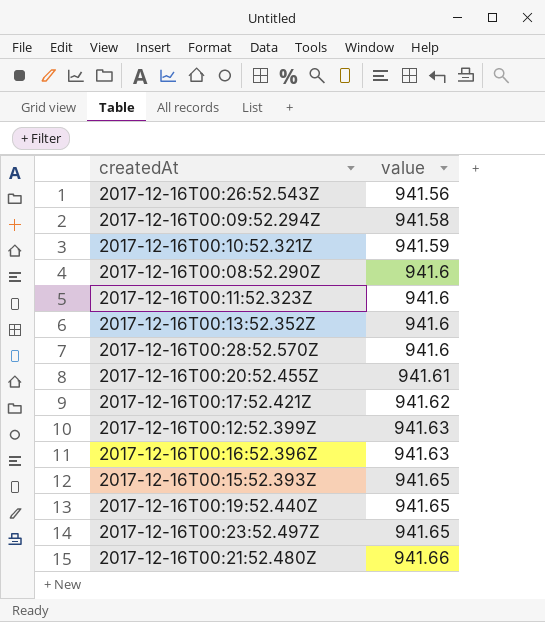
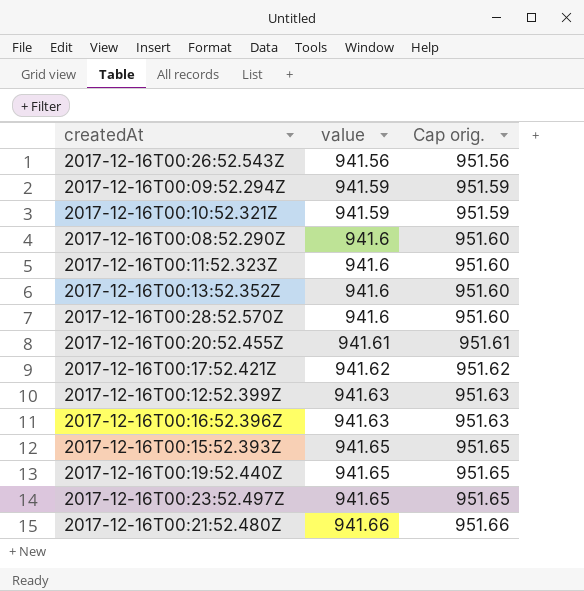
column Cap orig. | formula: none -> [value] + 10
2017-12-16T00:09:52.294Z | value: 941.58 -> 941.59

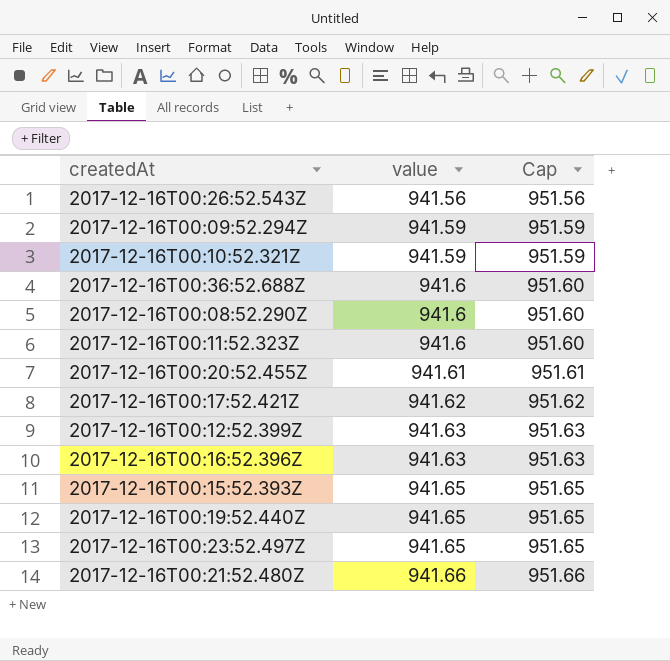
column name: Cap orig. -> Cap
row 2017-12-16T00:13:52.352Z: 941.6 | 951.60 -> none
row 2017-12-16T00:28:52.570Z: 941.6 | 951.60 -> none
row 2017-12-16T00:36:52.688Z: none -> 941.6 | 951.60

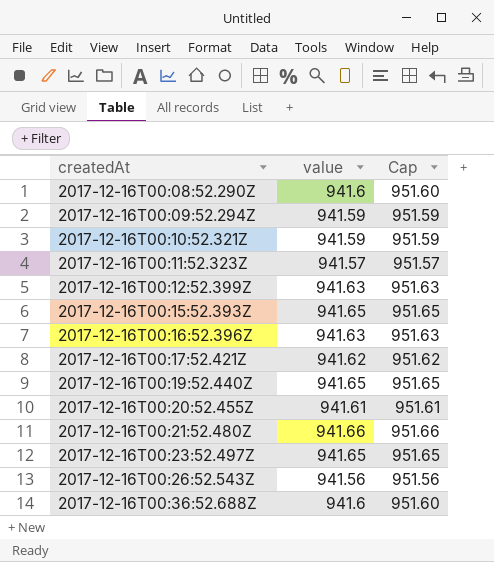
row order: value ascending -> createdAt ascending
2017-12-16T00:11:52.323Z | value: 941.6 -> 941.57
2017-12-16T00:11:52.323Z | Cap: 951.60 -> 951.57

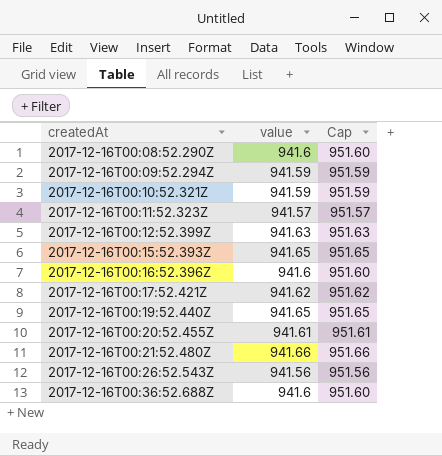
row 2017-12-16T00:23:52.497Z: 941.65 | 951.65 -> none
2017-12-16T00:16:52.396Z | value: 941.63 -> 941.6
2017-12-16T00:16:52.396Z | Cap: 951.63 -> 951.60

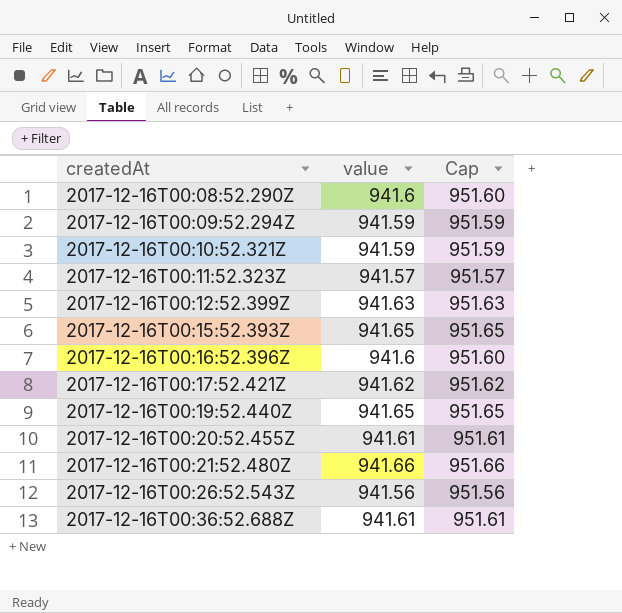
2017-12-16T00:36:52.688Z | value: 941.6 -> 941.61
2017-12-16T00:36:52.688Z | Cap: 951.60 -> 951.61

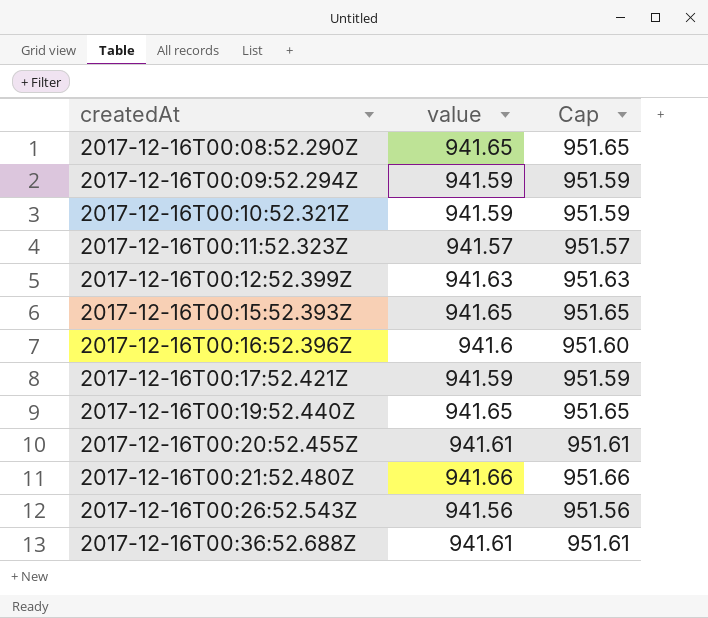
2017-12-16T00:08:52.290Z | value: 941.6 -> 941.65
2017-12-16T00:08:52.290Z | Cap: 951.60 -> 951.65
2017-12-16T00:17:52.421Z | value: 941.62 -> 941.59
2017-12-16T00:17:52.421Z | Cap: 951.62 -> 951.59

